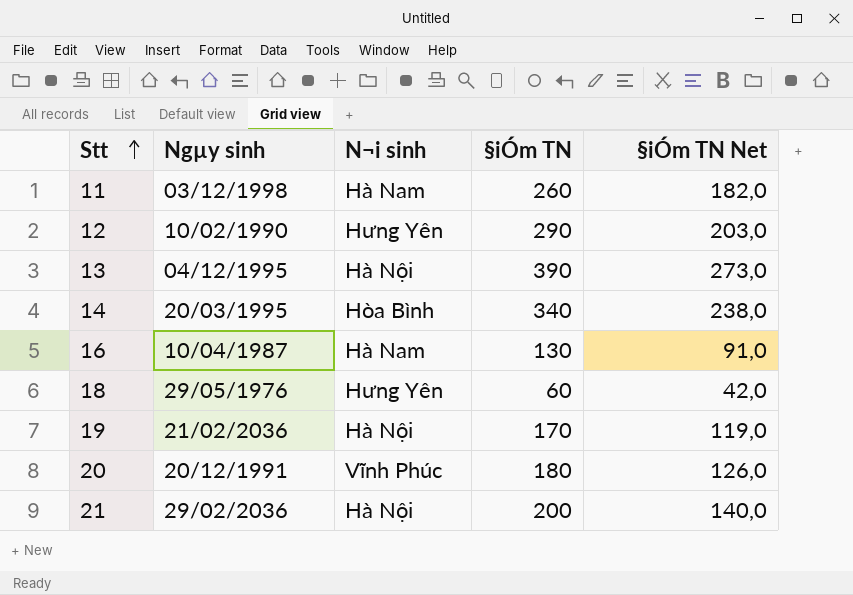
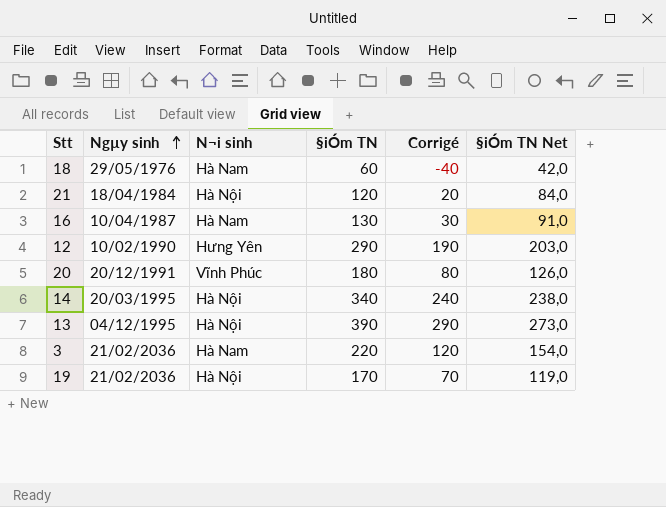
row order: Stt ascending -> Ngµy sinh ascending
column Corrigé | formula: none -> [§iÓm TN] - 100
row 11: 03/12/1998 | Hà Nam | 260 | 182,0 -> none
18 | N¬i sinh: Hưng Yên -> Hà Nam
21 | Ngµy sinh: 29/02/2036 -> 18/04/1984
21 | §iÓm TN: 200 -> 120
21 | §iÓm TN Net: 140,0 -> 84,0
14 | N¬i sinh: Hòa Bình -> Hà Nội
row 3: none -> 21/02/2036 | Hà Nam | 220 | 120 | 154,0

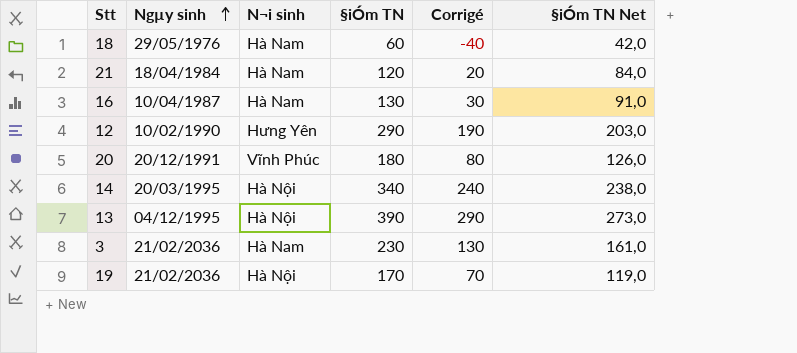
21 | N¬i sinh: Hà Nội -> Hà Nam
3 | §iÓm TN: 220 -> 230
3 | Corrigé: 120 -> 130
3 | §iÓm TN Net: 154,0 -> 161,0

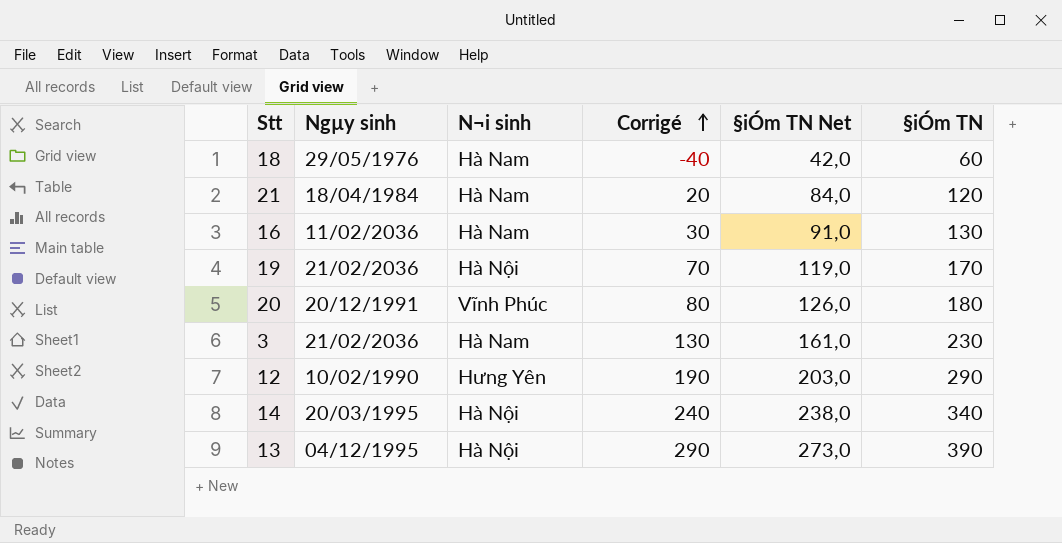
row order: Ngµy sinh ascending -> Corrigé ascending
column §iÓm TN | position: 4 -> 6
16 | Ngµy sinh: 10/04/1987 -> 11/02/2036

